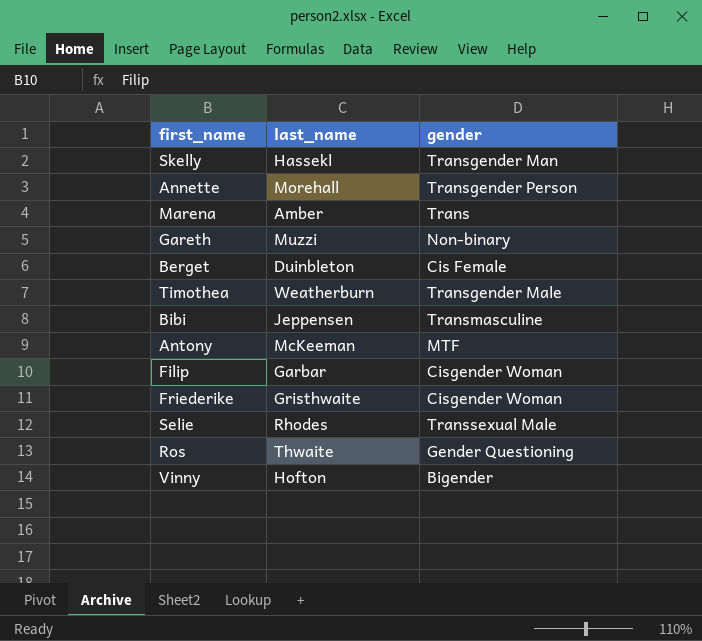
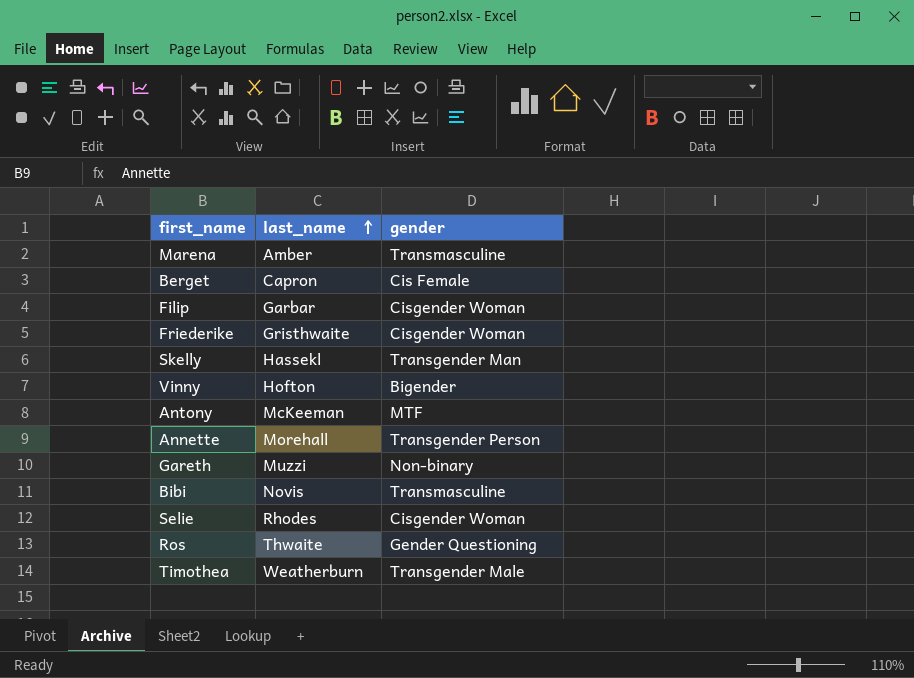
row order: none -> last_name ascending
Marena | gender: Trans -> Transmasculine
Berget | last_name: Duinbleton -> Capron
Bibi | last_name: Jeppensen -> Novis
Selie | gender: Transsexual Male -> Cisgender Woman

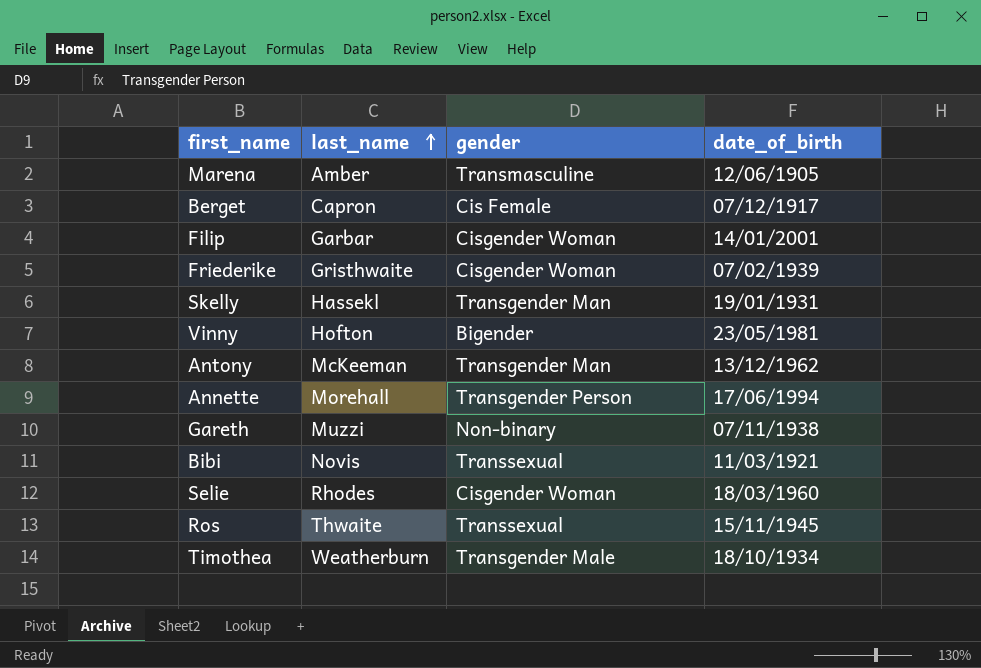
column date_of_birth | position: none -> 4
Antony | gender: MTF -> Transgender Man
Bibi | gender: Transmasculine -> Transsexual
Ros | gender: Gender Questioning -> Transsexual

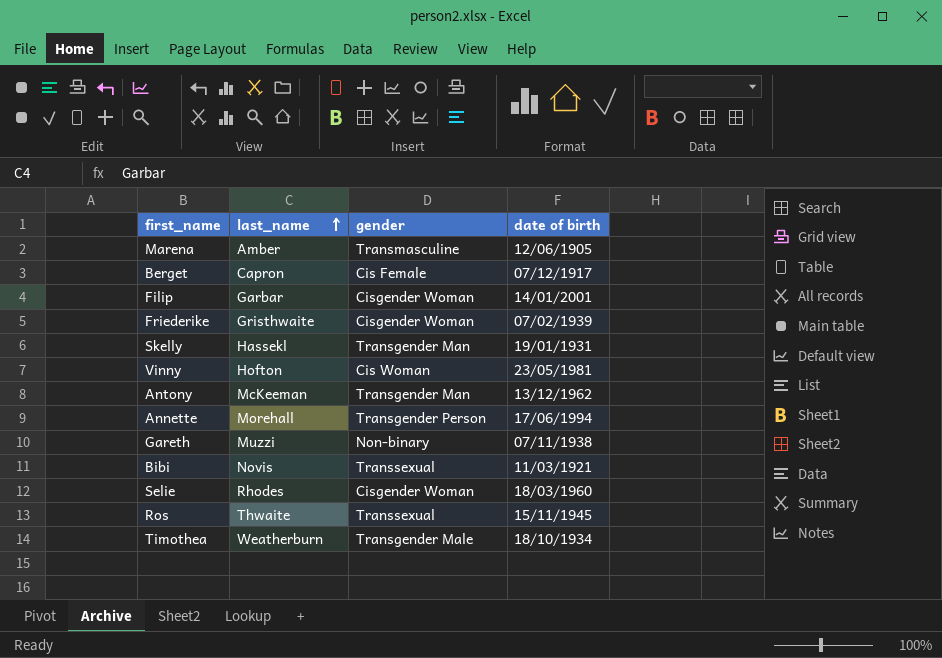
column name: date_of_birth -> date of birth
Vinny | gender: Bigender -> Cis Woman

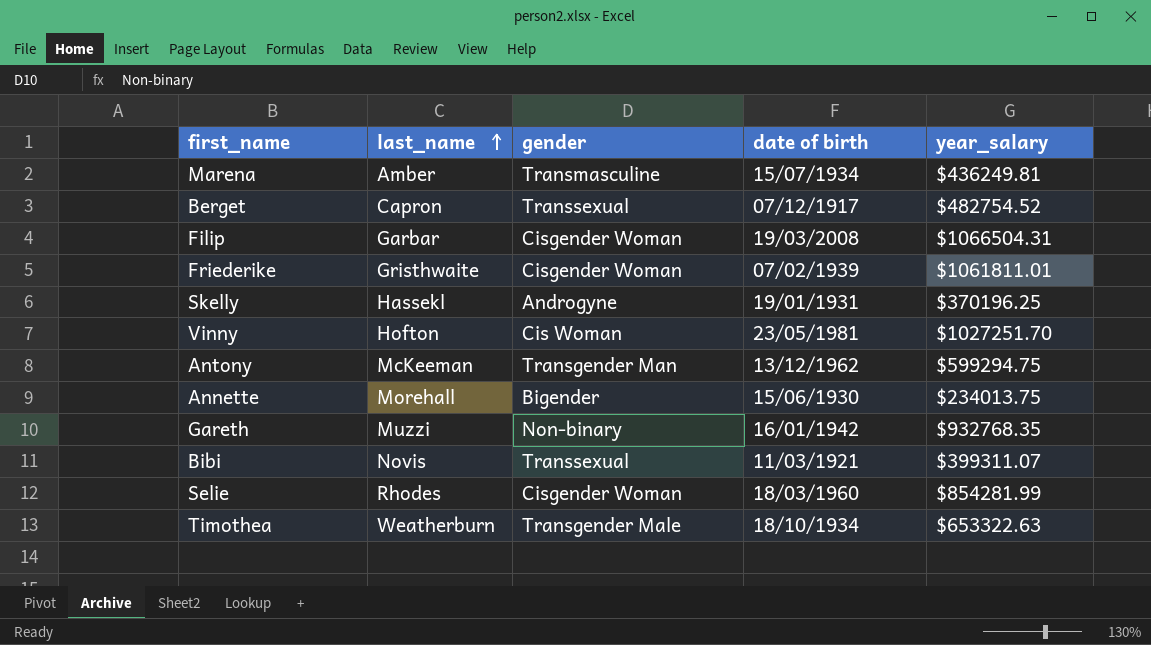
column year_salary | position: none -> 5
row Ros: Thwaite | Transsexual | 15/11/1945 -> none
Marena | date of birth: 12/06/1905 -> 15/07/1934
Berget | gender: Cis Female -> Transsexual
Filip | date of birth: 14/01/2001 -> 19/03/2008
Skelly | gender: Transgender Man -> Androgyne
Annette | gender: Transgender Person -> Bigender
Annette | date of birth: 17/06/1994 -> 15/06/1930
Gareth | date of birth: 07/11/1938 -> 16/01/1942

